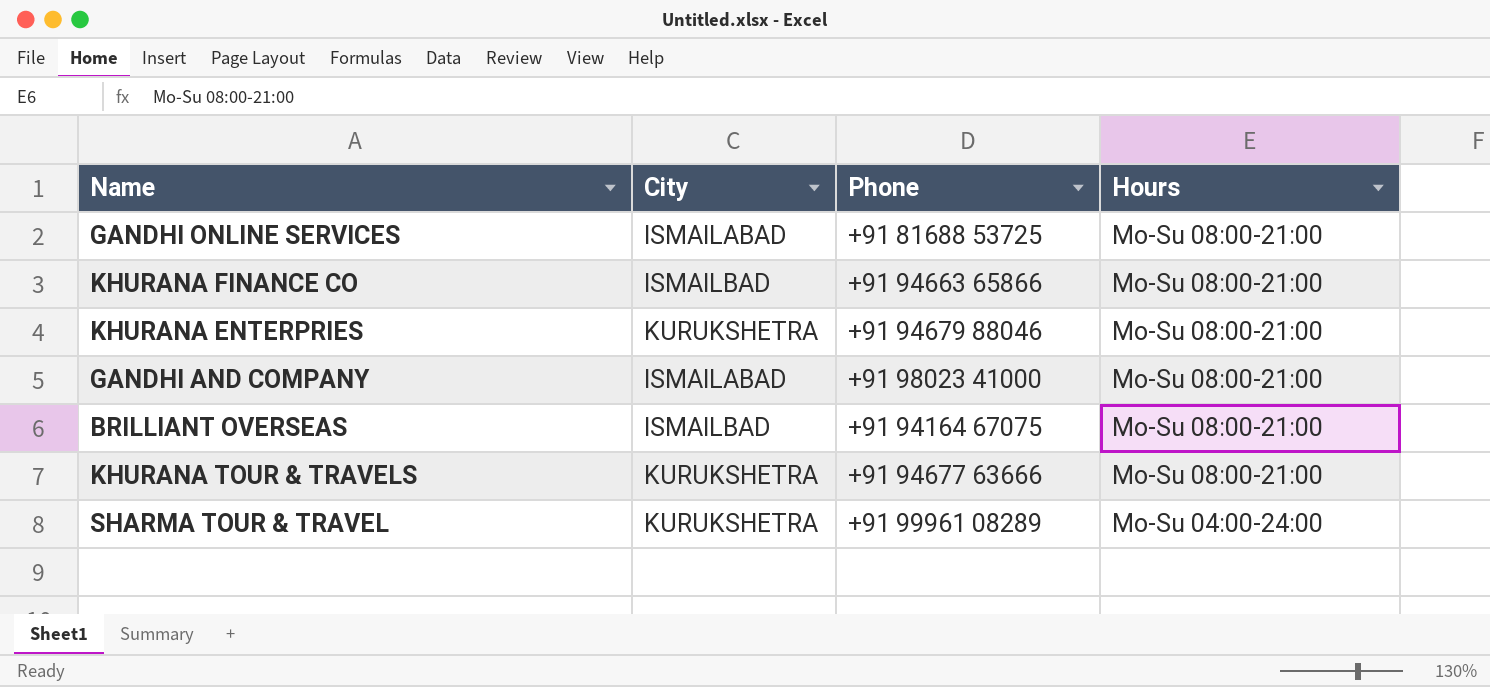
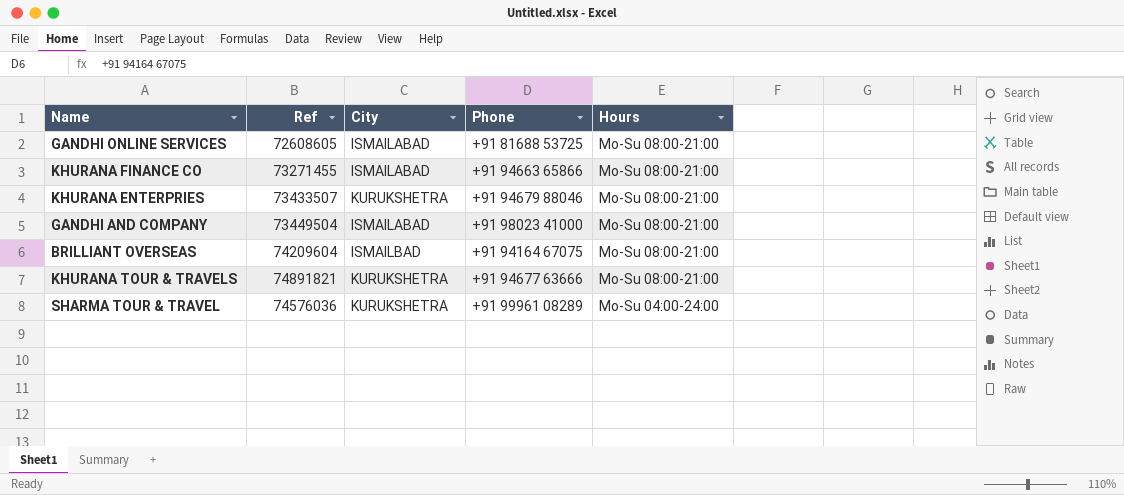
column Ref | position: none -> 2
KHURANA FINANCE CO | City: ISMAILBAD -> ISMAILABAD

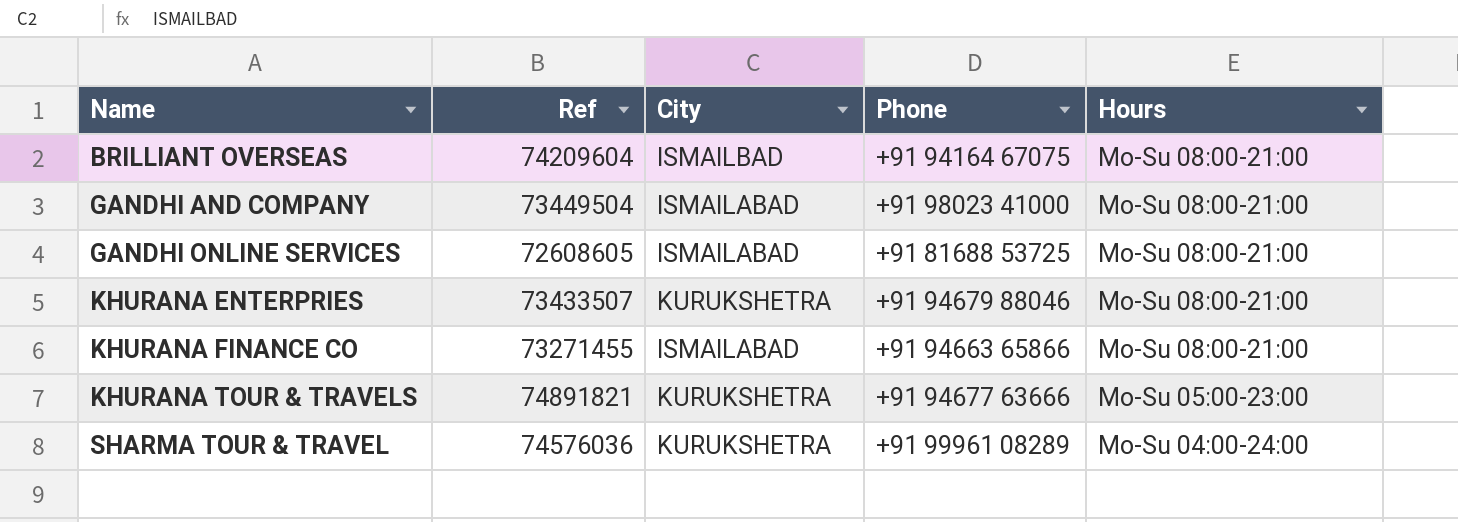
row order: Hours descending -> Name ascending
KHURANA TOUR & TRAVELS | Hours: Mo-Su 08:00-21:00 -> Mo-Su 05:00-23:00

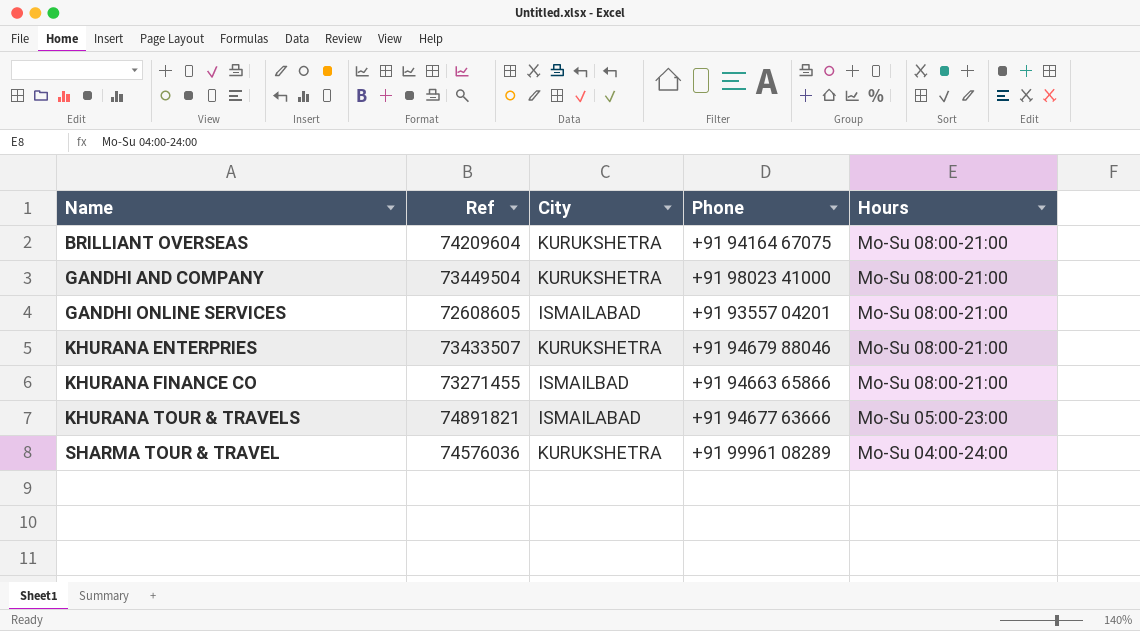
BRILLIANT OVERSEAS | City: ISMAILBAD -> KURUKSHETRA
GANDHI AND COMPANY | City: ISMAILABAD -> KURUKSHETRA
GANDHI ONLINE SERVICES | Phone: +91 81688 53725 -> +91 93557 04201
KHURANA FINANCE CO | City: ISMAILABAD -> ISMAILBAD
KHURANA TOUR & TRAVELS | City: KURUKSHETRA -> ISMAILABAD

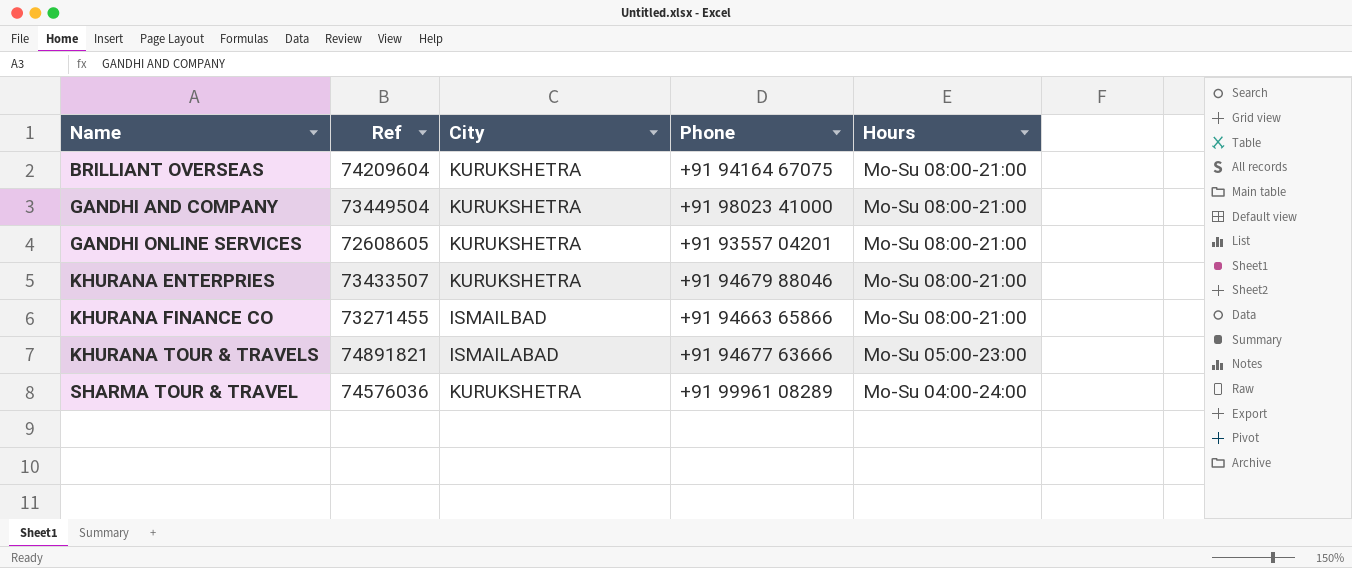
GANDHI ONLINE SERVICES | City: ISMAILABAD -> KURUKSHETRA

